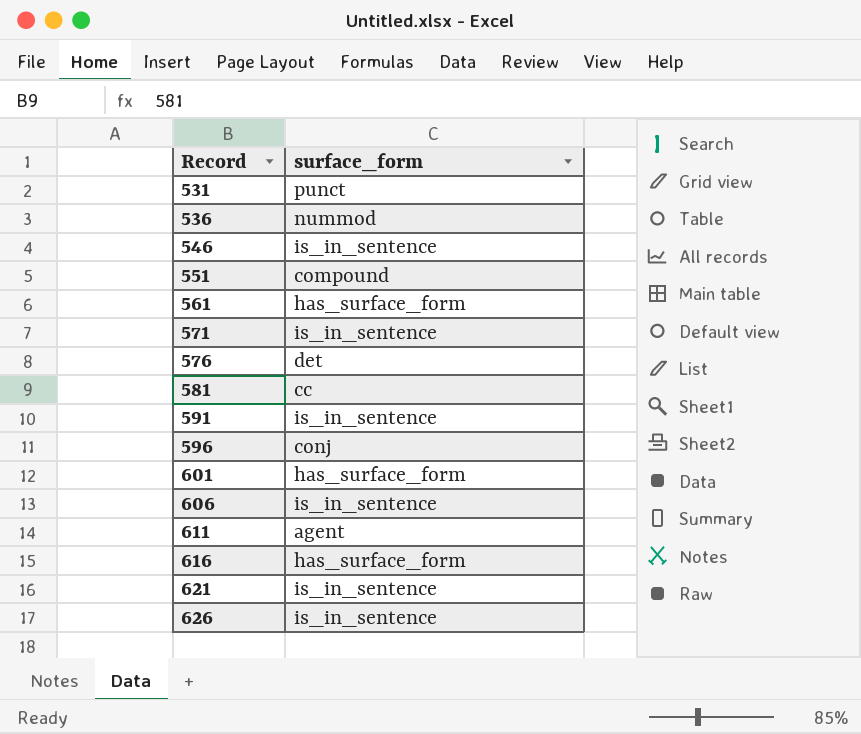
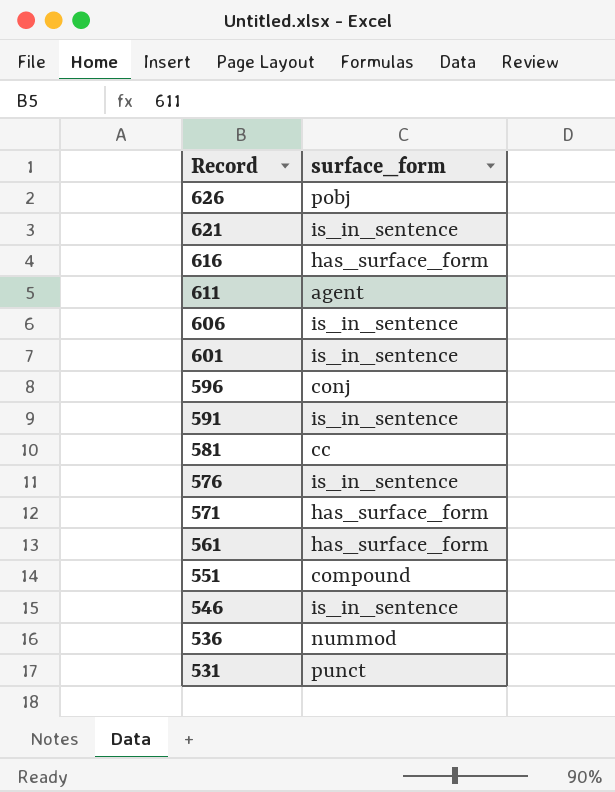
row order: Record ascending -> Record descending
626 | surface_form: is_in_sentence -> pobj
601 | surface_form: has_surface_form -> is_in_sentence
576 | surface_form: det -> is_in_sentence
571 | surface_form: is_in_sentence -> has_surface_form

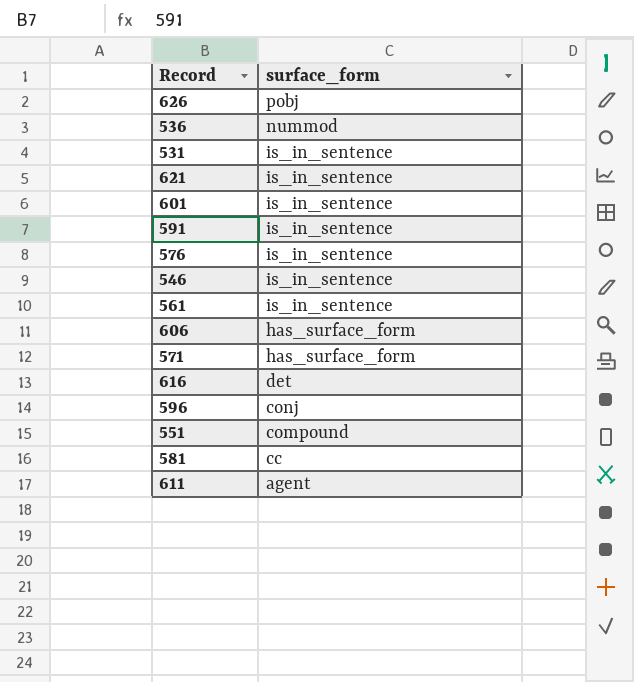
row order: Record descending -> surface_form descending
531 | surface_form: punct -> is_in_sentence
561 | surface_form: has_surface_form -> is_in_sentence
606 | surface_form: is_in_sentence -> has_surface_form
616 | surface_form: has_surface_form -> det

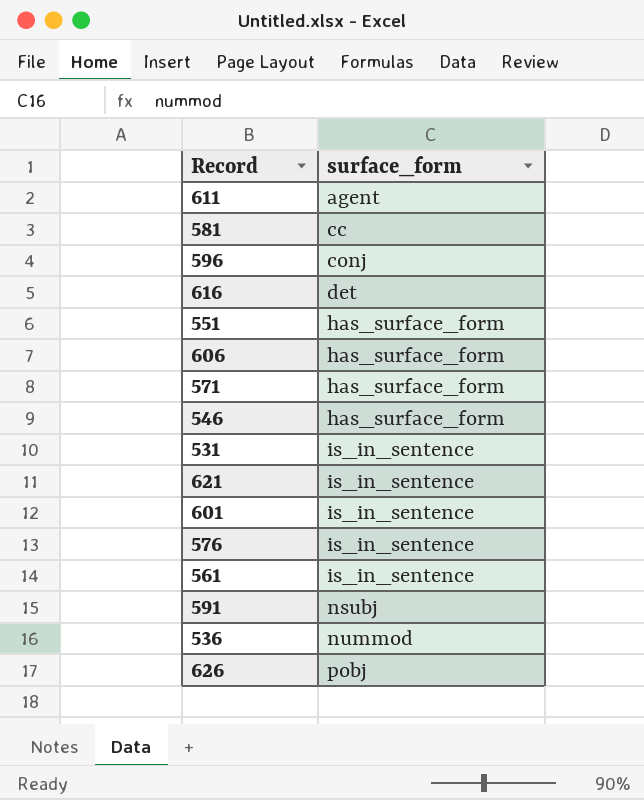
row order: surface_form descending -> surface_form ascending
551 | surface_form: compound -> has_surface_form
546 | surface_form: is_in_sentence -> has_surface_form
591 | surface_form: is_in_sentence -> nsubj

